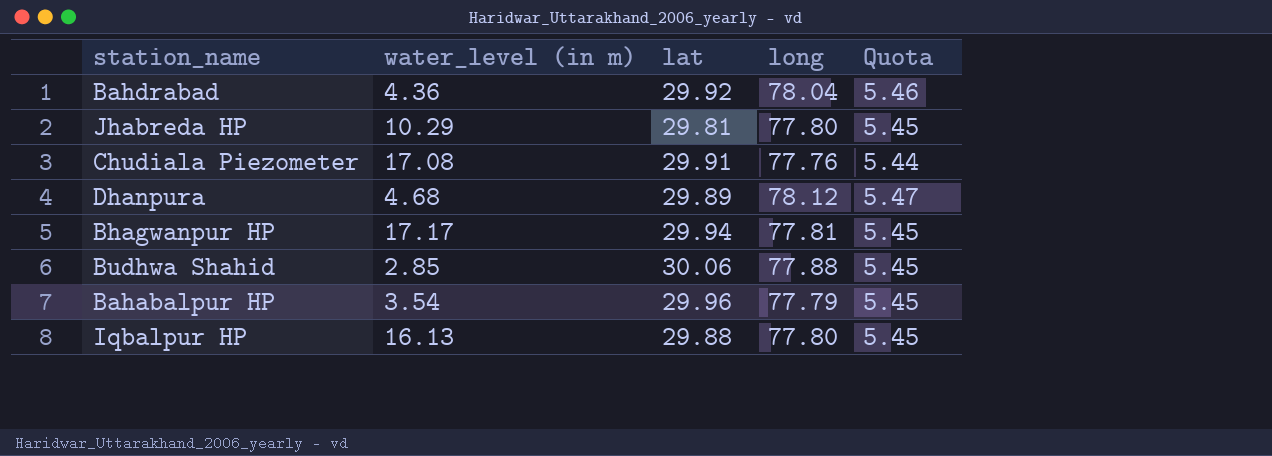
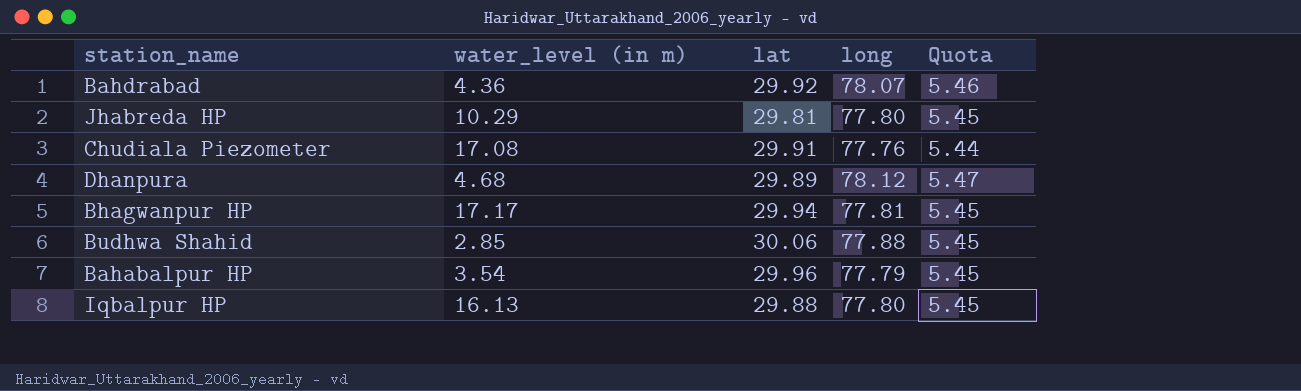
Bahdrabad | long: 78.04 -> 78.07

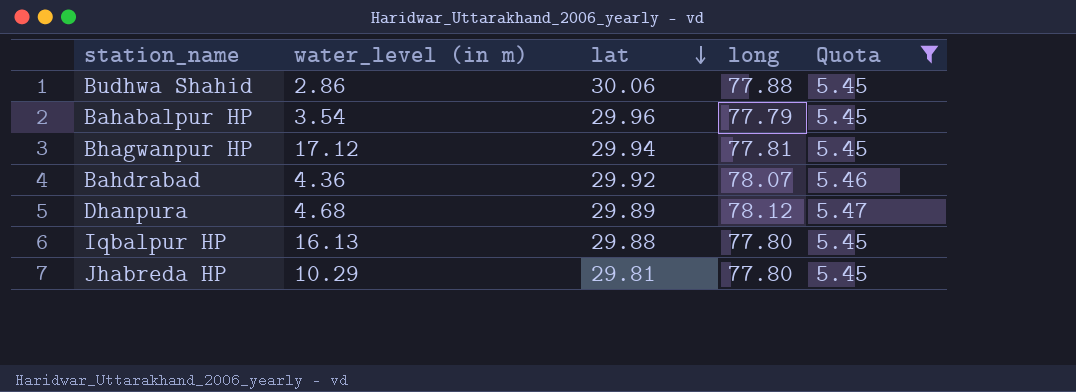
filter: none -> Quota != 5.44
row order: none -> lat descending
Budhwa Shahid | water_level (in m): 2.85 -> 2.86
Bhagwanpur HP | water_level (in m): 17.17 -> 17.12

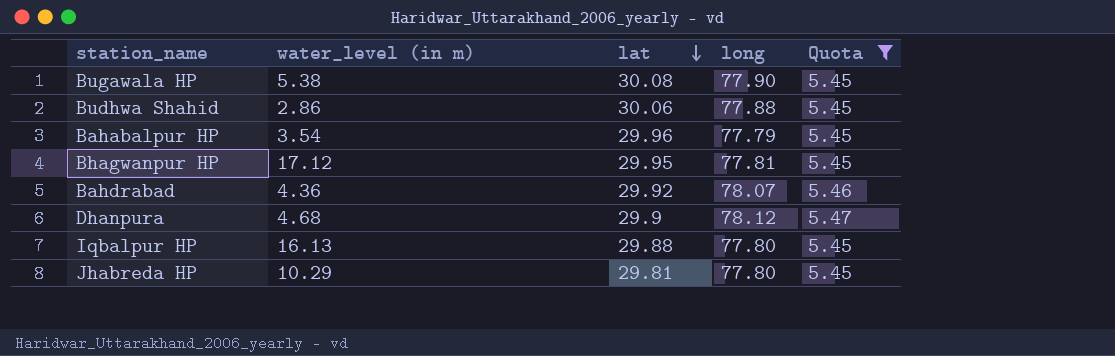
row Bugawala HP: none -> 5.38 | 30.08 | 77.90 | 5.45
Bhagwanpur HP | lat: 29.94 -> 29.95
Dhanpura | lat: 29.89 -> 29.9

